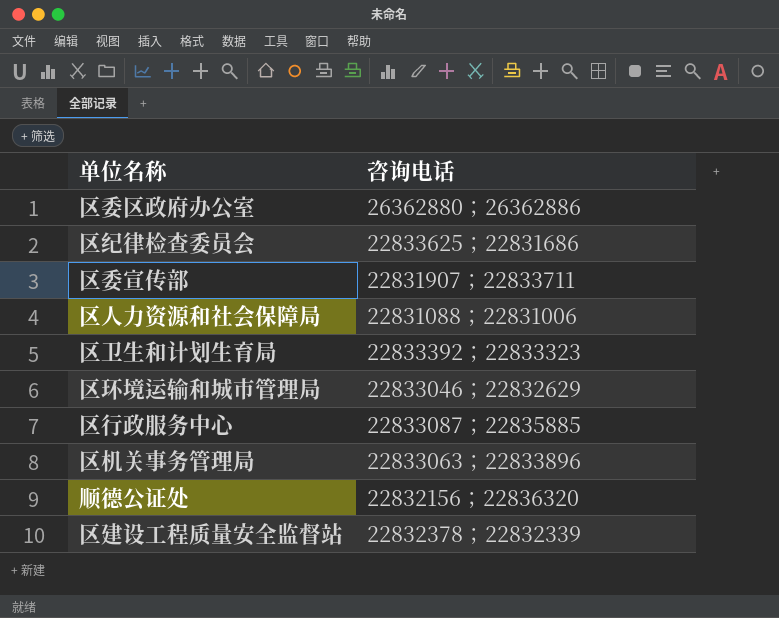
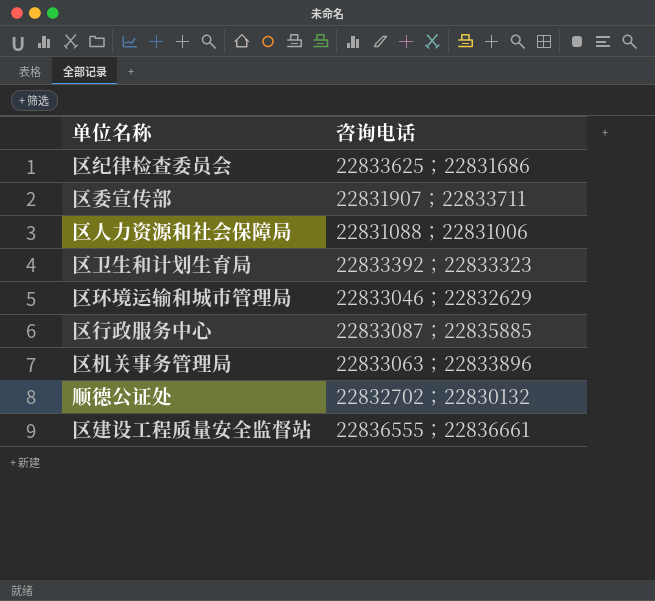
row 区委区政府办公室: 26362880；26362886 -> none
顺德公证处 | 咨询电话: 22832156；22836320 -> 22832702；22830132
区建设工程质量安全监督站 | 咨询电话: 22832378；22832339 -> 22836555；22836661

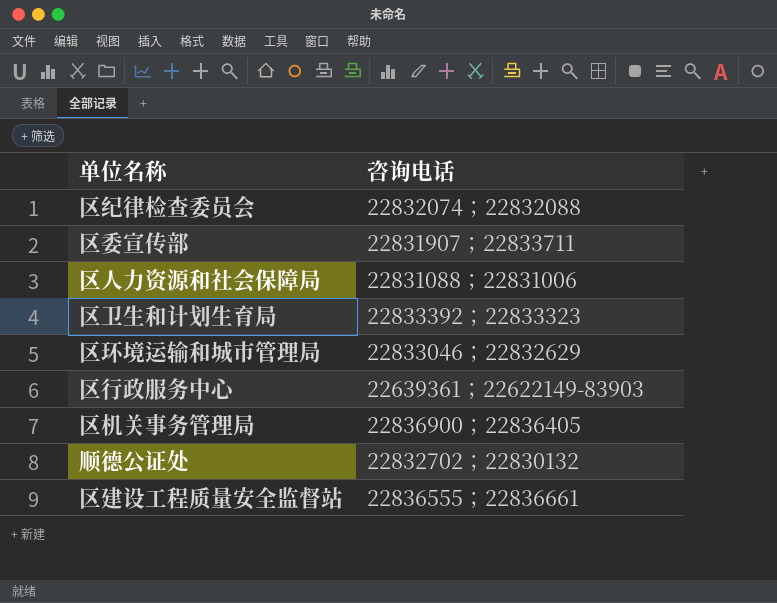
区纪律检查委员会 | 咨询电话: 22833625；22831686 -> 22832074；22832088
区行政服务中心 | 咨询电话: 22833087；22835885 -> 22639361；22622149-83903
区机关事务管理局 | 咨询电话: 22833063；22833896 -> 22836900；22836405

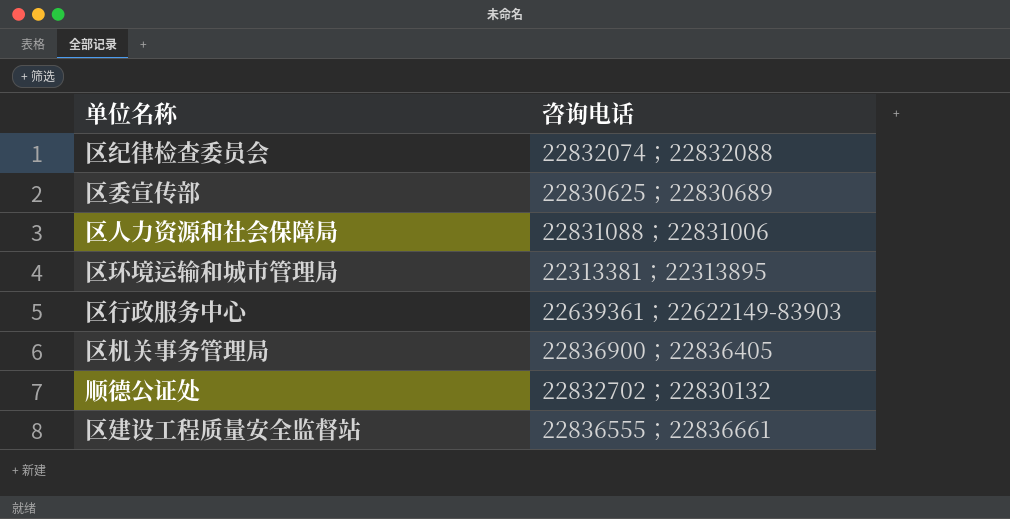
row 区卫生和计划生育局: 22833392；22833323 -> none
区委宣传部 | 咨询电话: 22831907；22833711 -> 22830625；22830689
区环境运输和城市管理局 | 咨询电话: 22833046；22832629 -> 22313381；22313895

